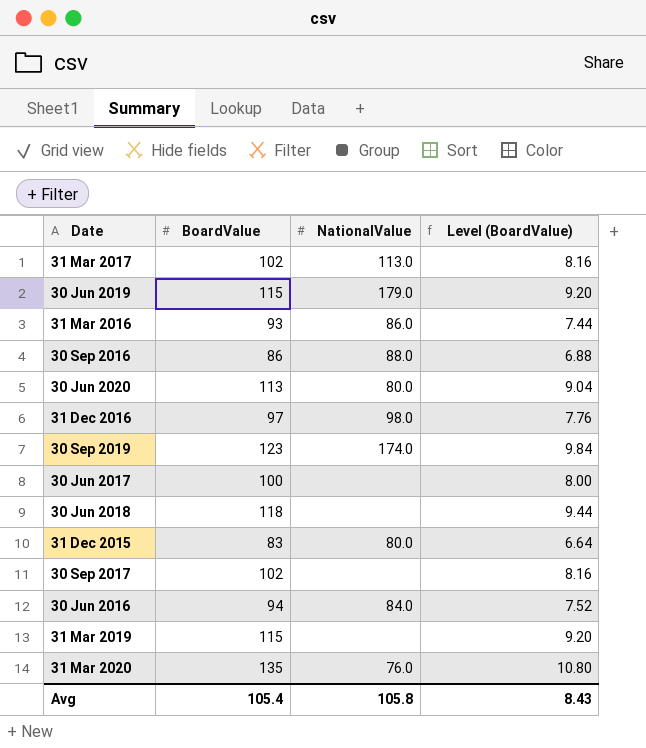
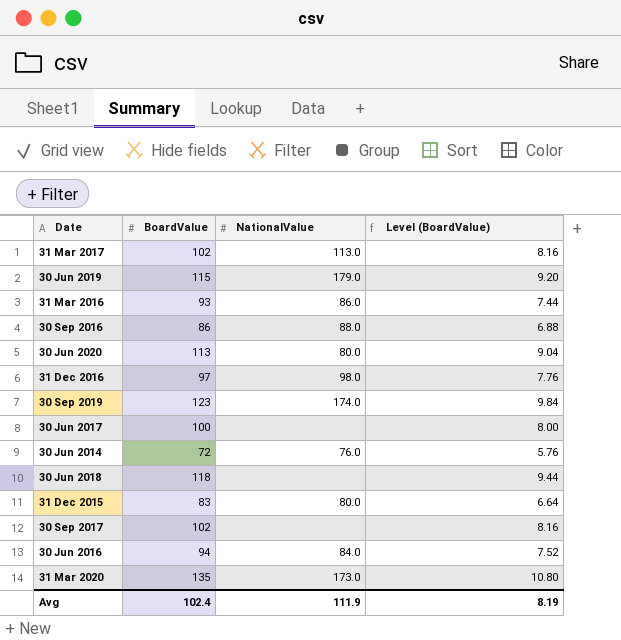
row 31 Mar 2019: 115 | none | 9.20 -> none
row 30 Jun 2014: none -> 72 | 76.0 | 5.76
31 Mar 2020 | NationalValue: 76.0 -> 173.0
Avg | BoardValue: 105.4 -> 102.4
Avg | NationalValue: 105.8 -> 111.9
Avg | Level (BoardValue): 8.43 -> 8.19

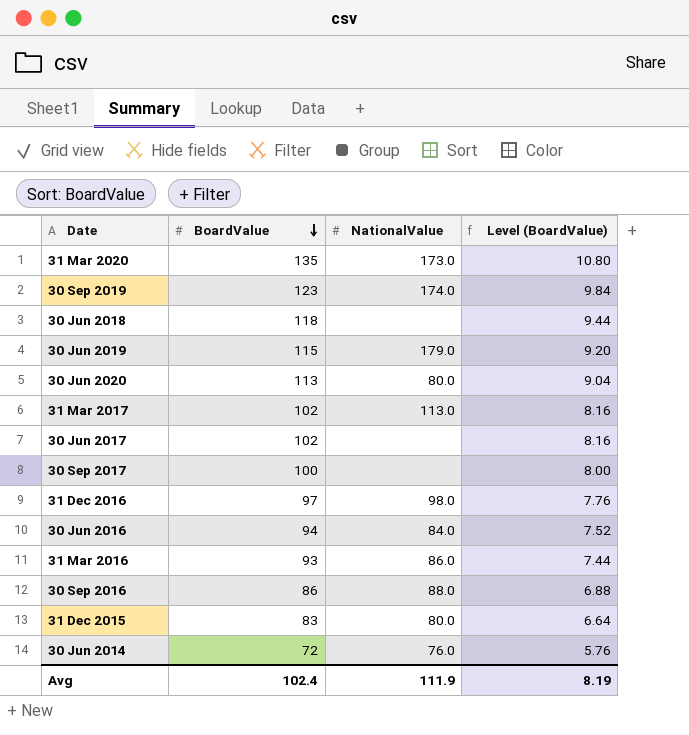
row order: none -> BoardValue descending
30 Jun 2017 | BoardValue: 100 -> 102
30 Jun 2017 | Level (BoardValue): 8.00 -> 8.16
30 Sep 2017 | BoardValue: 102 -> 100
30 Sep 2017 | Level (BoardValue): 8.16 -> 8.00

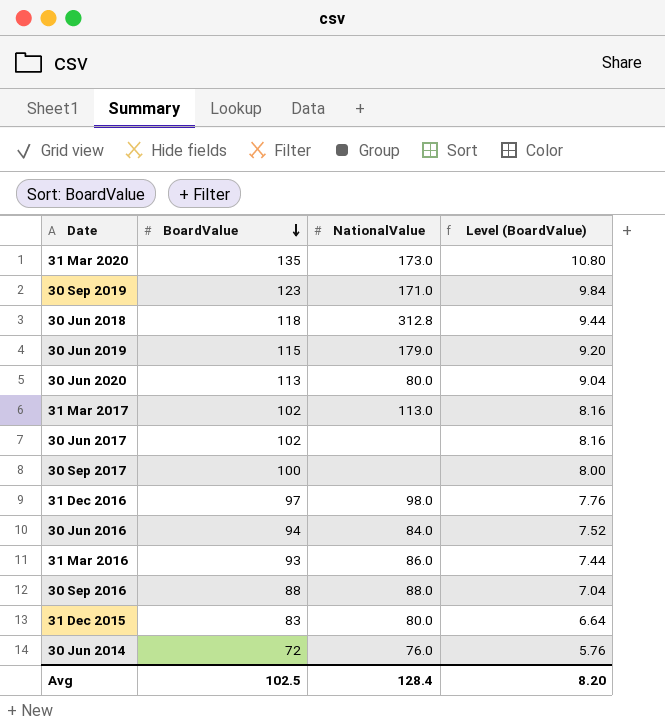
30 Sep 2019 | NationalValue: 174.0 -> 171.0
30 Jun 2018 | NationalValue: none -> 312.8
30 Sep 2016 | BoardValue: 86 -> 88
30 Sep 2016 | Level (BoardValue): 6.88 -> 7.04
Avg | BoardValue: 102.4 -> 102.5
Avg | NationalValue: 111.9 -> 128.4
Avg | Level (BoardValue): 8.19 -> 8.20

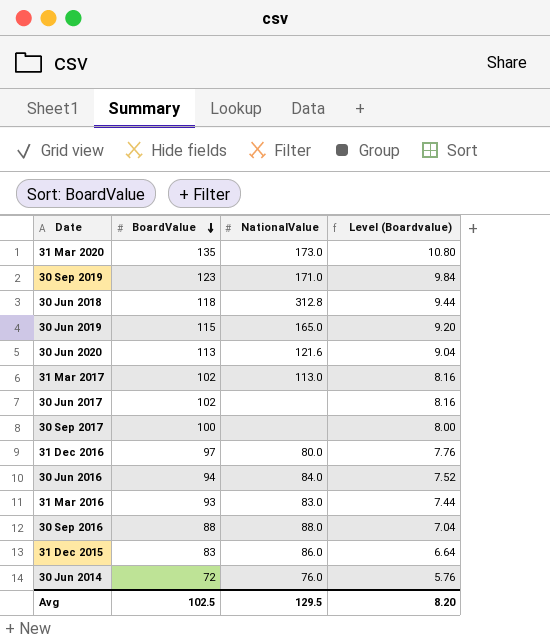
column name: Level (BoardValue) -> Level (Boardvalue)
30 Jun 2019 | NationalValue: 179.0 -> 165.0
30 Jun 2020 | NationalValue: 80.0 -> 121.6
31 Dec 2016 | NationalValue: 98.0 -> 80.0
31 Mar 2016 | NationalValue: 86.0 -> 83.0
31 Dec 2015 | NationalValue: 80.0 -> 86.0
Avg | NationalValue: 128.4 -> 129.5

